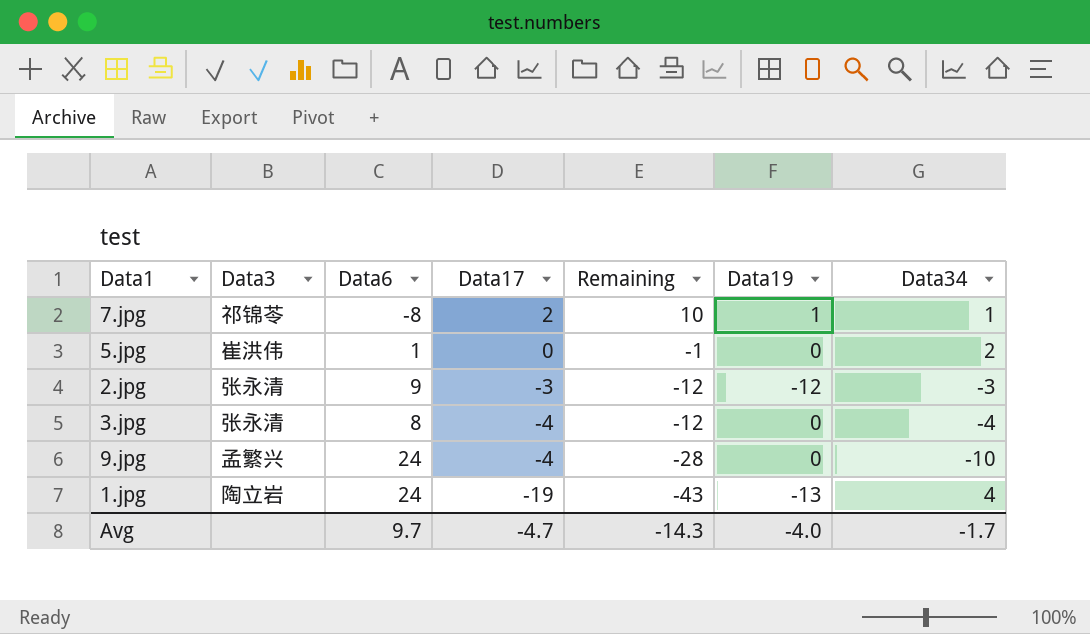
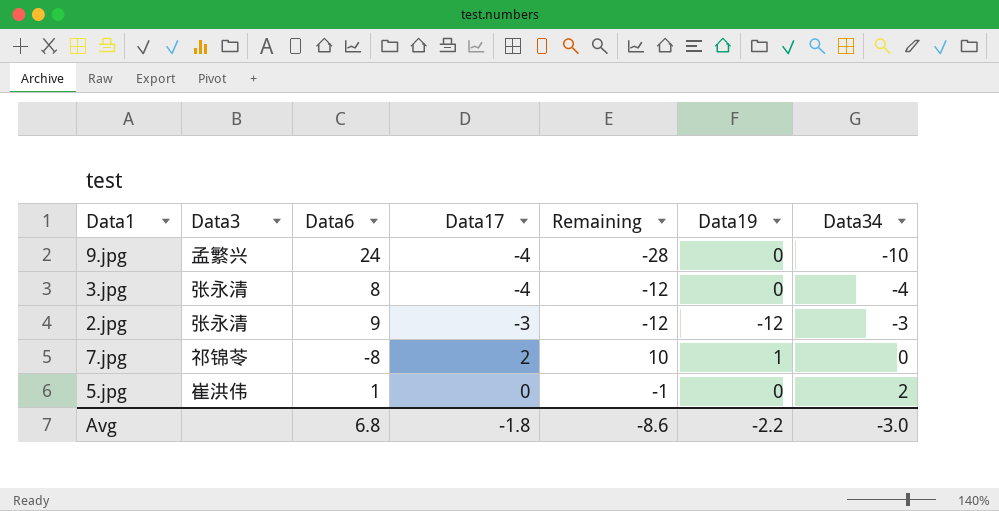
row order: Data17 descending -> Data34 ascending
row 1.jpg: 陶立岩 | 24 | -19 | -43 | -13 | 4 -> none
7.jpg | Data34: 1 -> 0
Avg | Data6: 9.7 -> 6.8
Avg | Data17: -4.7 -> -1.8
Avg | Remaining: -14.3 -> -8.6
Avg | Data19: -4.0 -> -2.2
Avg | Data34: -1.7 -> -3.0

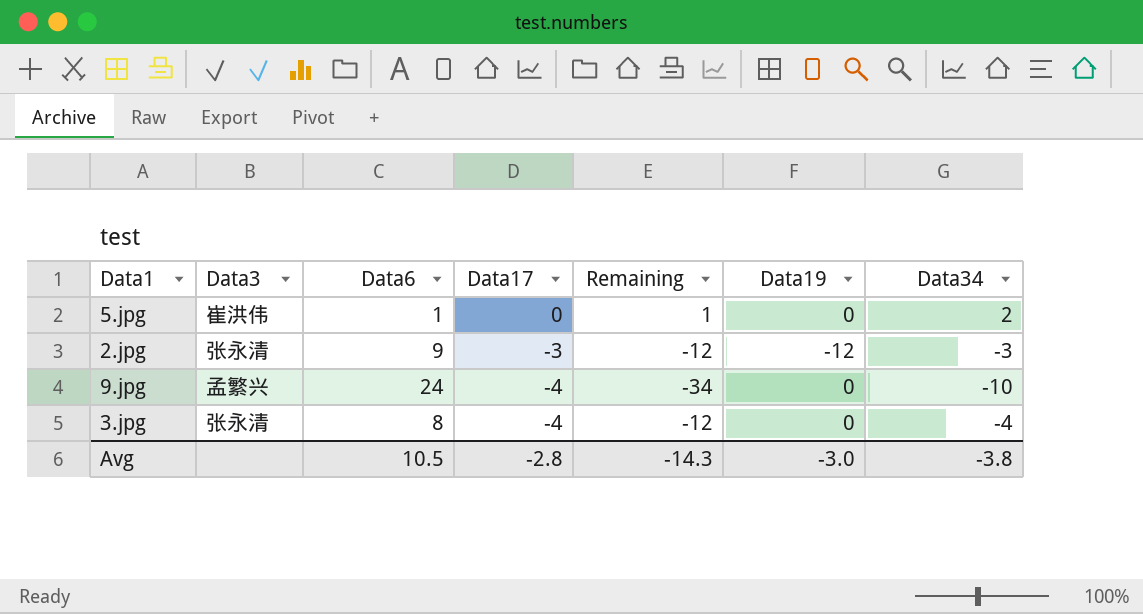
row order: Data34 ascending -> Data17 descending
column Remaining | formula: [Data17] - [Data6] -> [Data34] - [Data6]
row 7.jpg: 祁锦苓 | -8 | 2 | 10 | 1 | 0 -> none
Avg | Data6: 6.8 -> 10.5
Avg | Data17: -1.8 -> -2.8
Avg | Remaining: -8.6 -> -14.3
Avg | Data19: -2.2 -> -3.0
Avg | Data34: -3.0 -> -3.8

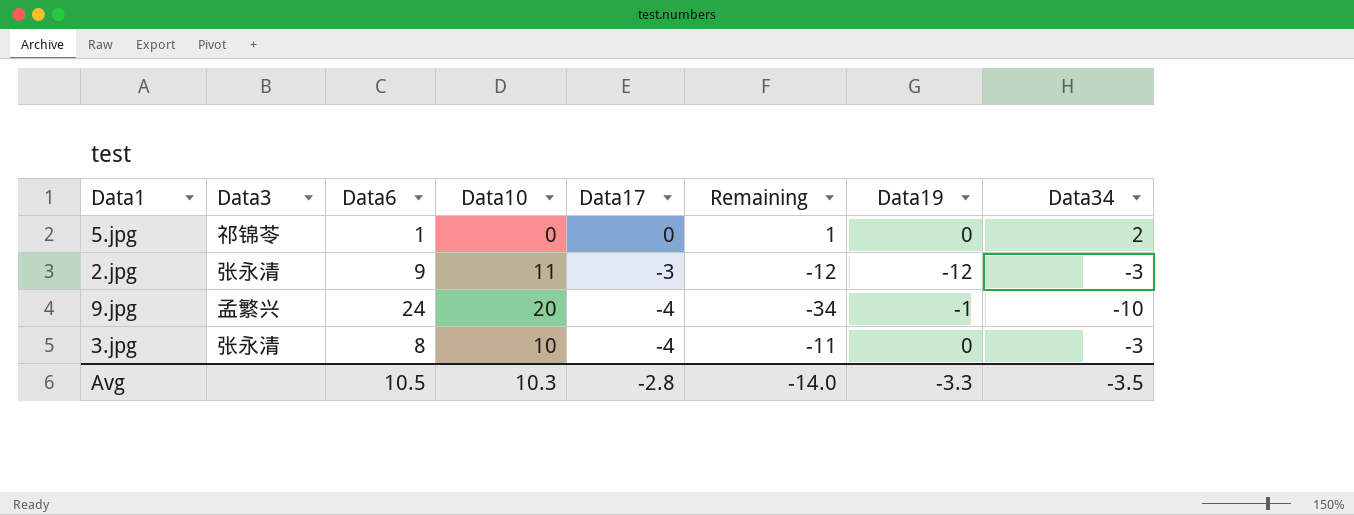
column Data10 | position: none -> 4
5.jpg | Data3: 崔洪伟 -> 祁锦苓
9.jpg | Data19: 0 -> -1
3.jpg | Remaining: -12 -> -11
3.jpg | Data34: -4 -> -3
Avg | Remaining: -14.3 -> -14.0
Avg | Data19: -3.0 -> -3.3
Avg | Data34: -3.8 -> -3.5

